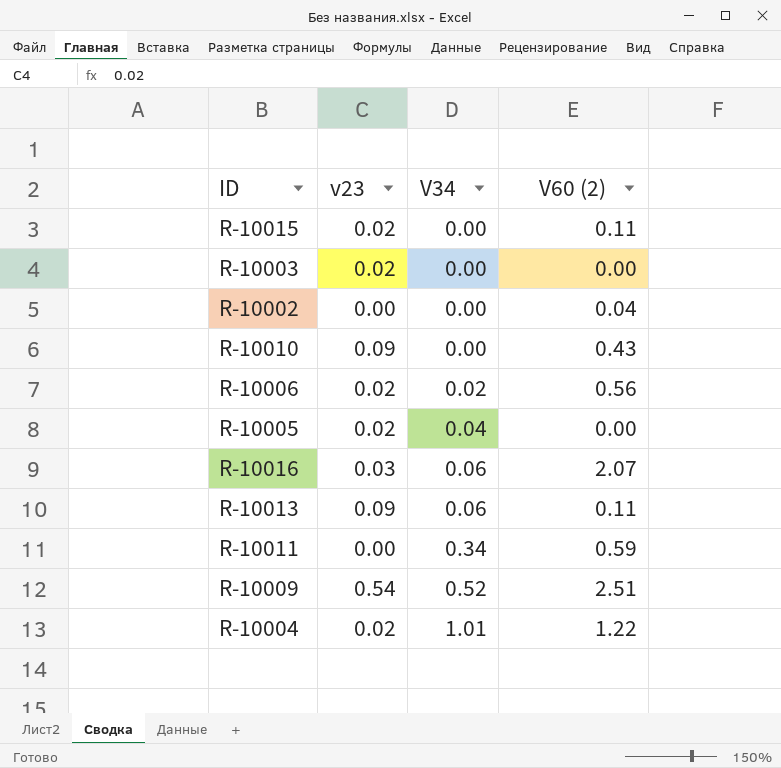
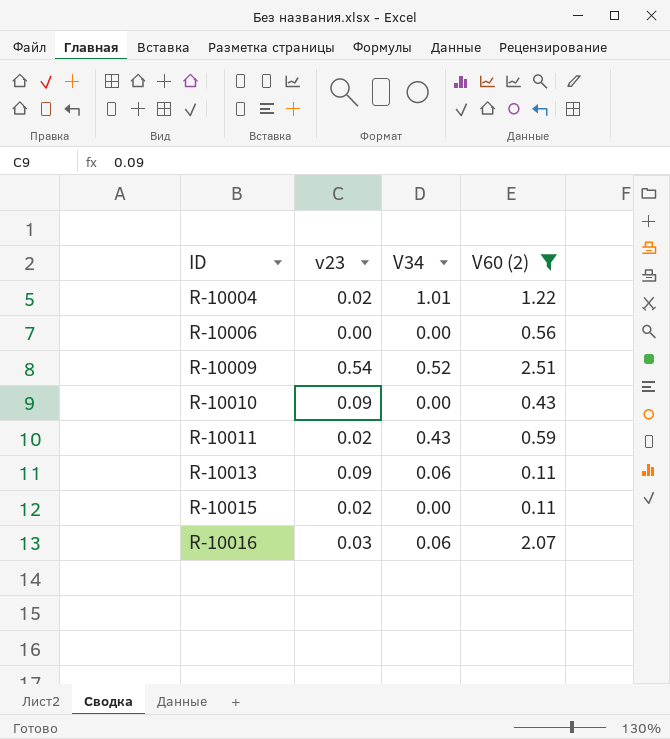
filter: none -> V60 (2) >= 0.11
row order: V34 ascending -> ID ascending
R-10006 | v23: 0.02 -> 0.00
R-10006 | V34: 0.02 -> 0.00
R-10011 | v23: 0.00 -> 0.02
R-10011 | V34: 0.34 -> 0.43

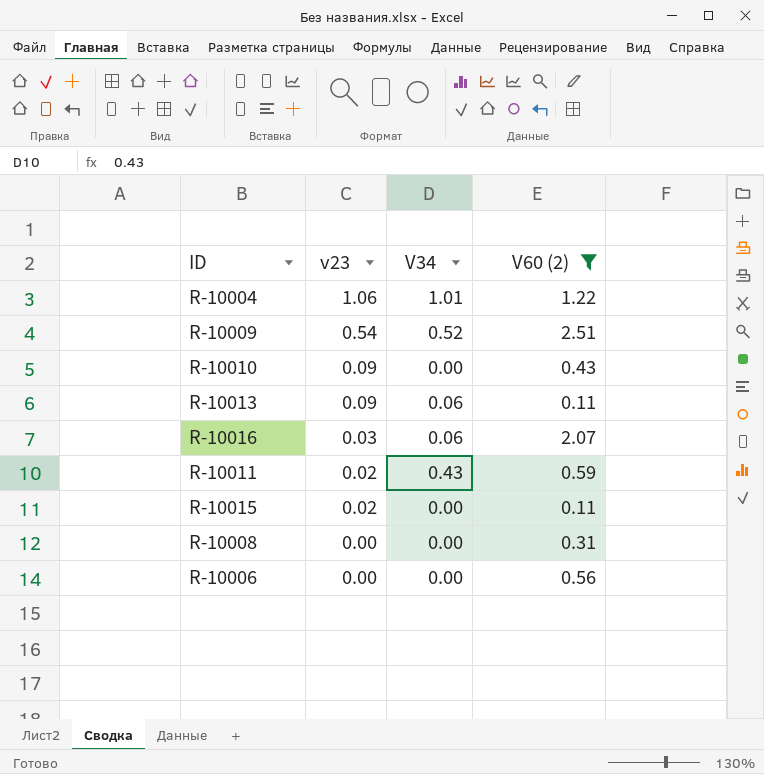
row order: ID ascending -> v23 descending
R-10004 | v23: 0.02 -> 1.06
row R-10008: none -> 0.00 | 0.00 | 0.31

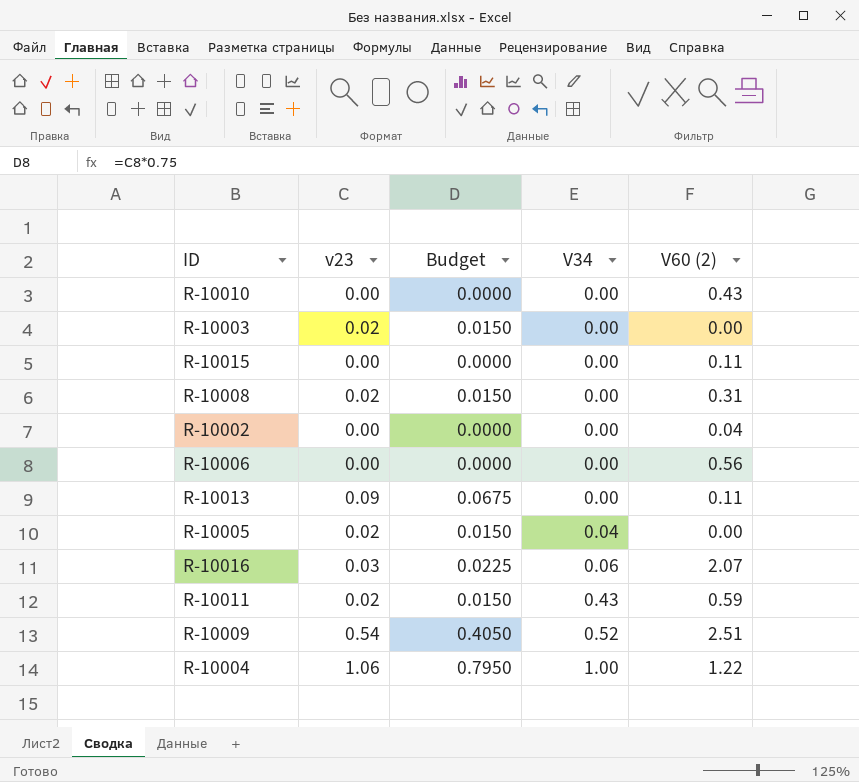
filter: V60 (2) >= 0.11 -> none
row order: v23 descending -> V34 ascending
column Budget | formula: none -> [v23] * 0.75
R-10010 | v23: 0.09 -> 0.00
R-10015 | v23: 0.02 -> 0.00
R-10008 | v23: 0.00 -> 0.02
R-10013 | V34: 0.06 -> 0.00
R-10004 | V34: 1.01 -> 1.00

